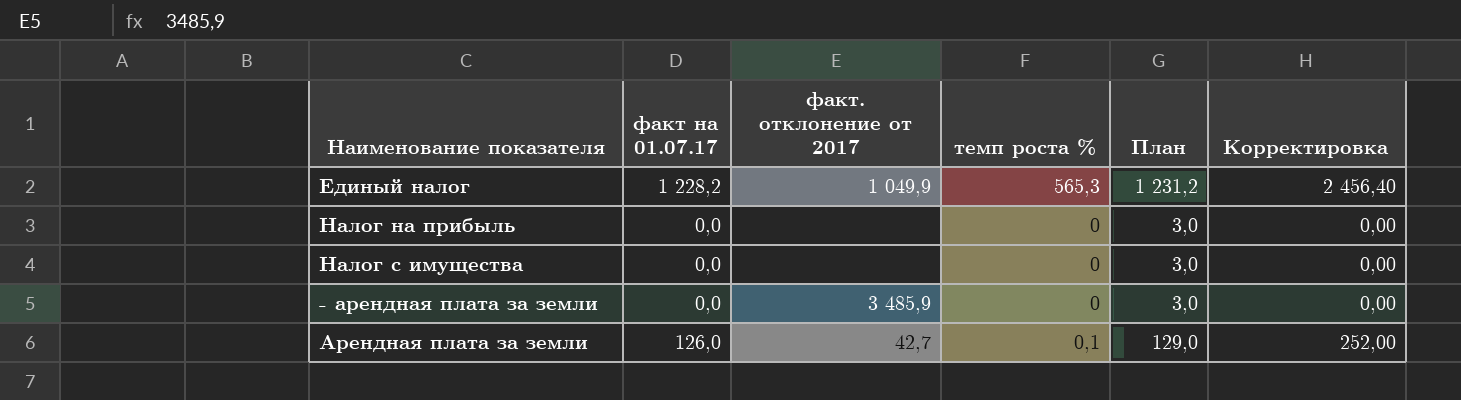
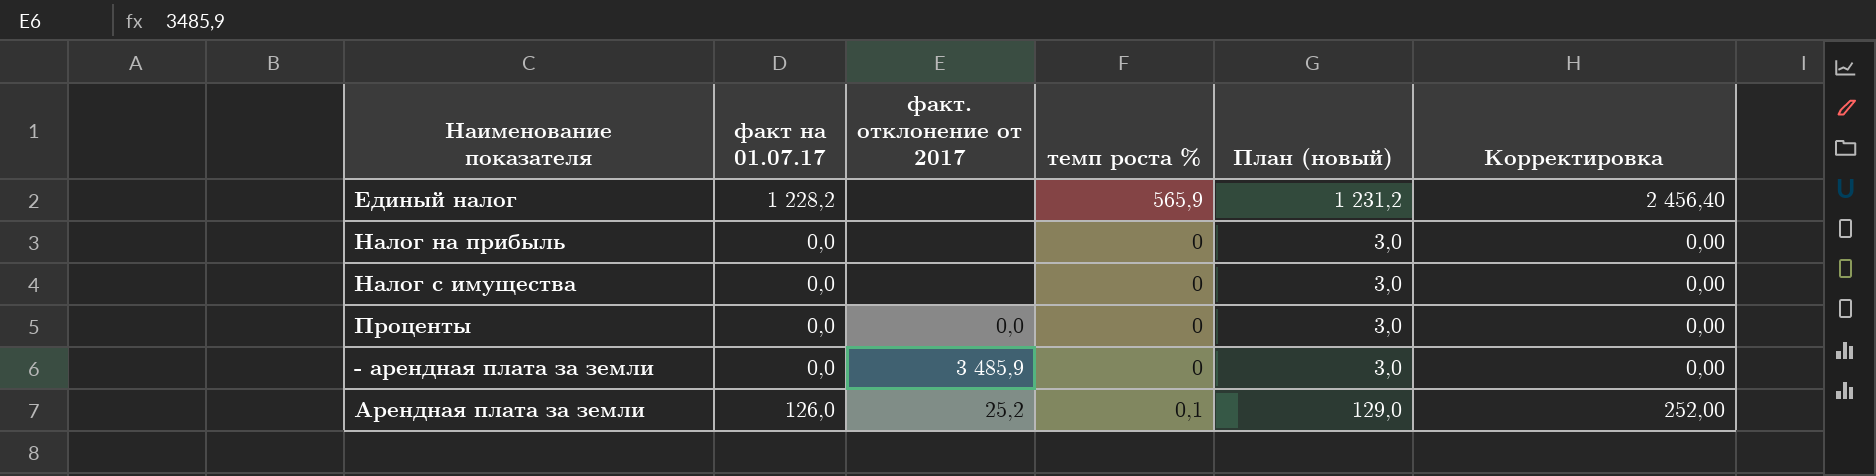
column name: План -> План (новый)
Единый налог | факт. отклонение от 2017: 1 049,9 -> none
Единый налог | темп роста %: 565,3 -> 565,9
row Проценты: none -> 0,0 | 0,0 | 0 | 3,0 | 0,00
Арендная плата за земли | факт. отклонение от 2017: 42,7 -> 25,2

